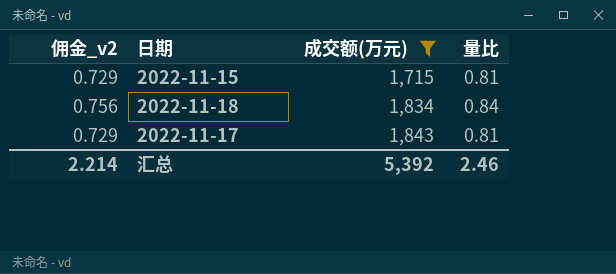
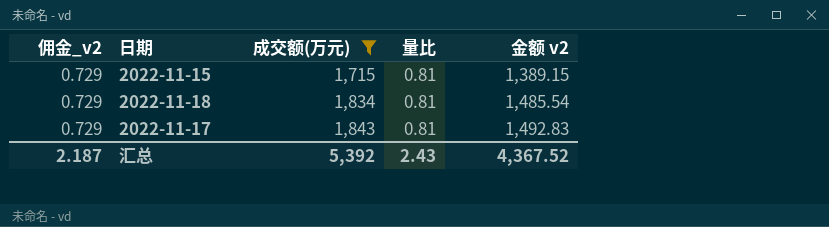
column 金额 v2 | formula: none -> [成交额(万元)] * [量比]
2022-11-18 | 佣金_v2: 0.756 -> 0.729
2022-11-18 | 量比: 0.84 -> 0.81
汇总 | 佣金_v2: 2.214 -> 2.187
汇总 | 量比: 2.46 -> 2.43

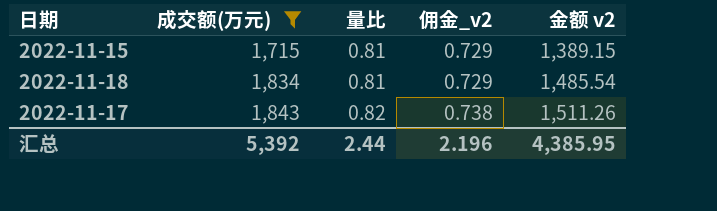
column 佣金_v2 | position: 1 -> 4
2022-11-17 | 量比: 0.81 -> 0.82
2022-11-17 | 佣金_v2: 0.729 -> 0.738
2022-11-17 | 金额 v2: 1,492.83 -> 1,511.26
汇总 | 量比: 2.43 -> 2.44
汇总 | 佣金_v2: 2.187 -> 2.196
汇总 | 金额 v2: 4,367.52 -> 4,385.95

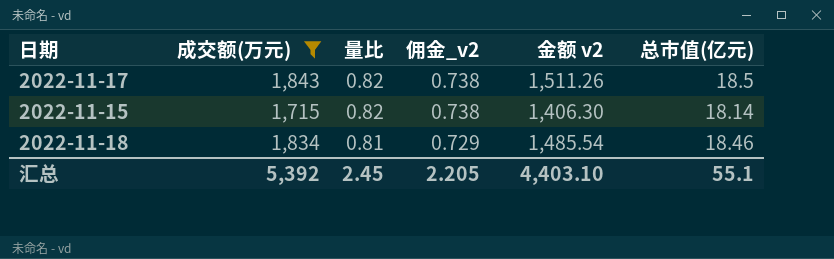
row order: 成交额(万元) ascending -> 量比 descending
column 总市值(亿元) | position: none -> 6
2022-11-15 | 量比: 0.81 -> 0.82
2022-11-15 | 佣金_v2: 0.729 -> 0.738
2022-11-15 | 金额 v2: 1,389.15 -> 1,406.30
汇总 | 量比: 2.44 -> 2.45
汇总 | 佣金_v2: 2.196 -> 2.205
汇总 | 金额 v2: 4,385.95 -> 4,403.10

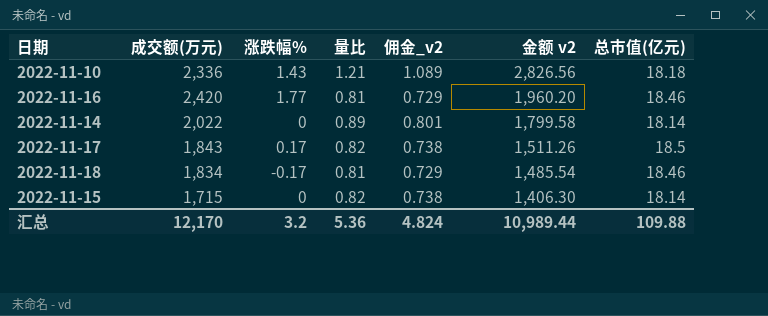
filter: 成交额(万元) <= 1,843 -> none
row order: 量比 descending -> 金额 v2 descending
column 涨跌幅% | position: none -> 3
汇总 | 成交额(万元): 5,392 -> 12,170
汇总 | 量比: 2.45 -> 5.36
汇总 | 佣金_v2: 2.205 -> 4.824
汇总 | 金额 v2: 4,403.10 -> 10,989.44
汇总 | 总市值(亿元): 55.1 -> 109.88

